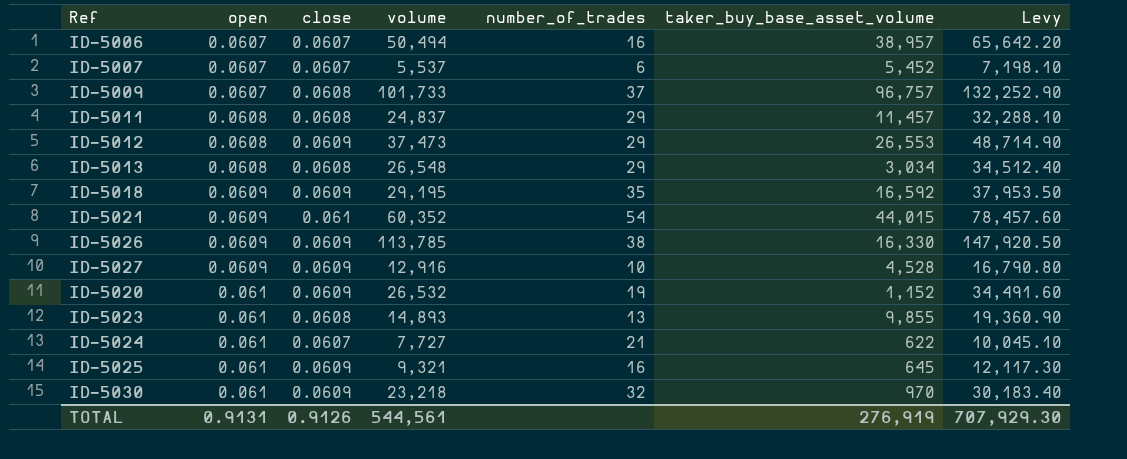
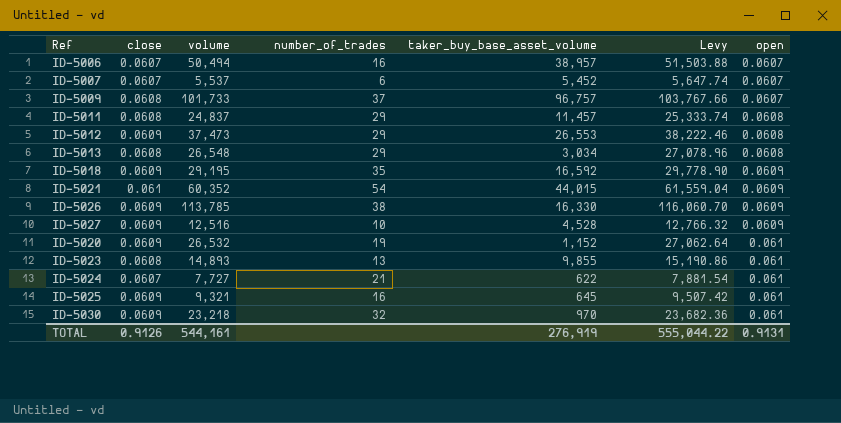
column Levy | formula: [volume] * 1.3 -> [volume] * 1.02
column open | position: 2 -> 7
ID-5027 | volume: 12,916 -> 12,516
TOTAL | volume: 544,561 -> 544,161
TOTAL | Levy: 707,929.30 -> 555,044.22

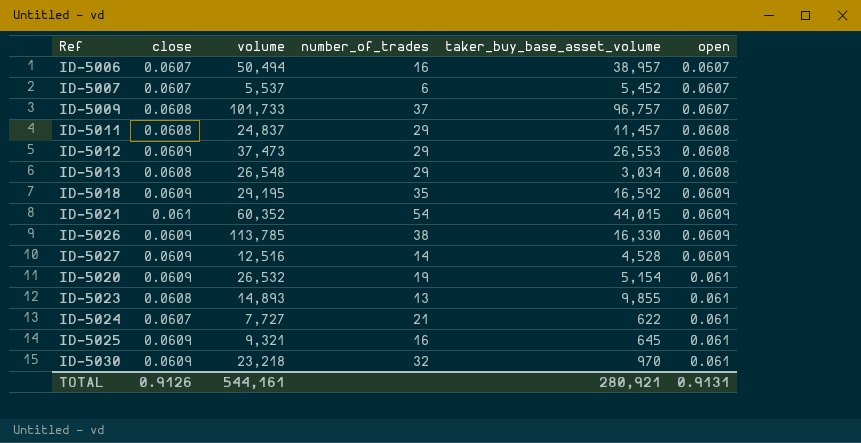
column Levy | formula: [volume] * 1.02 -> none
ID-5027 | number_of_trades: 10 -> 14
ID-5020 | taker_buy_base_asset_volume: 1,152 -> 5,154
TOTAL | taker_buy_base_asset_volume: 276,919 -> 280,921

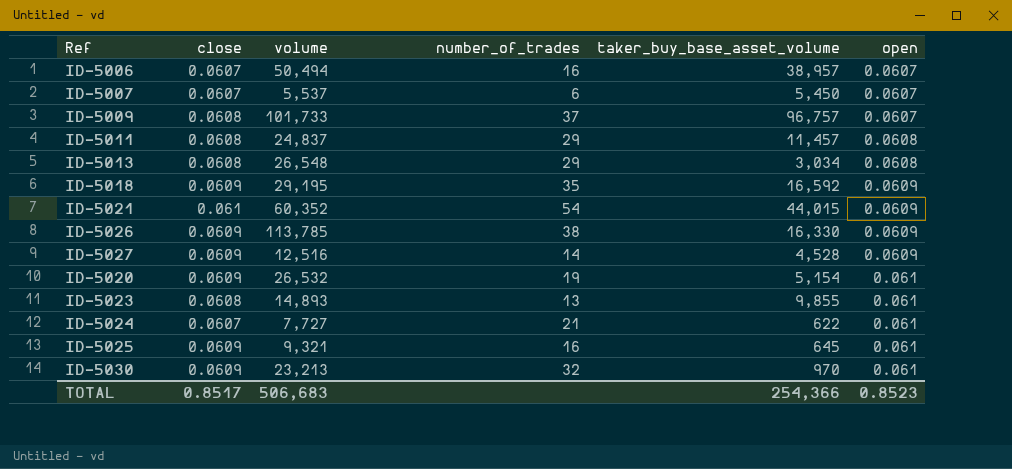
row ID-5012: 0.0609 | 37,473 | 29 | 26,553 | 0.0608 -> none
ID-5007 | taker_buy_base_asset_volume: 5,452 -> 5,450
ID-5030 | volume: 23,218 -> 23,213
TOTAL | close: 0.9126 -> 0.8517
TOTAL | volume: 544,161 -> 506,683
TOTAL | taker_buy_base_asset_volume: 280,921 -> 254,366
TOTAL | open: 0.9131 -> 0.8523

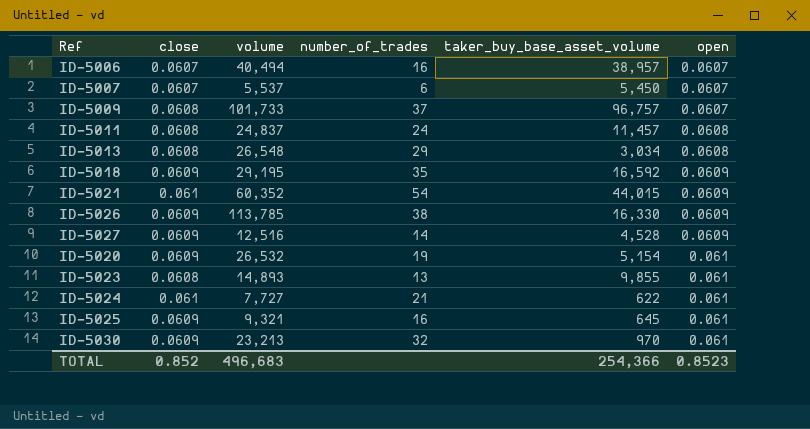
ID-5006 | volume: 50,494 -> 40,494
ID-5011 | number_of_trades: 29 -> 24
ID-5024 | close: 0.0607 -> 0.061
TOTAL | close: 0.8517 -> 0.852
TOTAL | volume: 506,683 -> 496,683

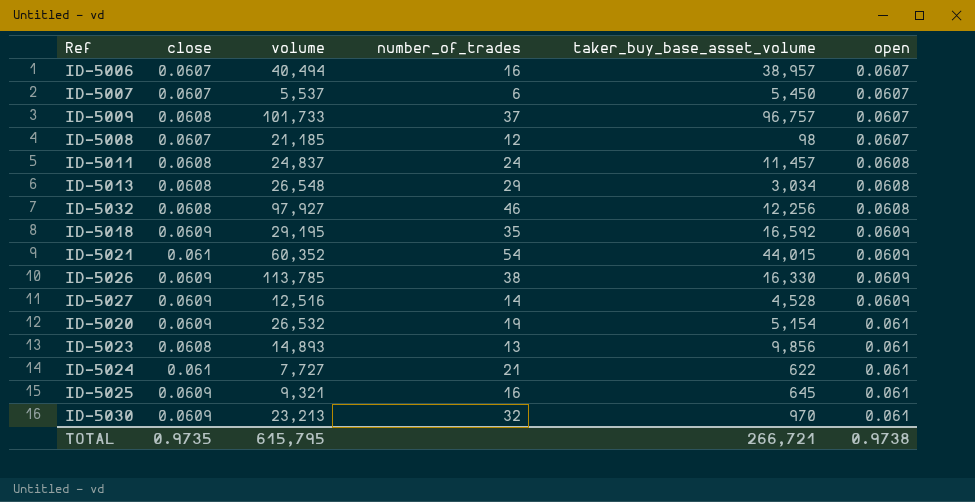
row ID-5008: none -> 0.0607 | 21,185 | 12 | 98 | 0.0607
row ID-5032: none -> 0.0608 | 97,927 | 46 | 12,256 | 0.0608
ID-5023 | taker_buy_base_asset_volume: 9,855 -> 9,856
TOTAL | close: 0.852 -> 0.9735
TOTAL | volume: 496,683 -> 615,795
TOTAL | taker_buy_base_asset_volume: 254,366 -> 266,721
TOTAL | open: 0.8523 -> 0.9738

